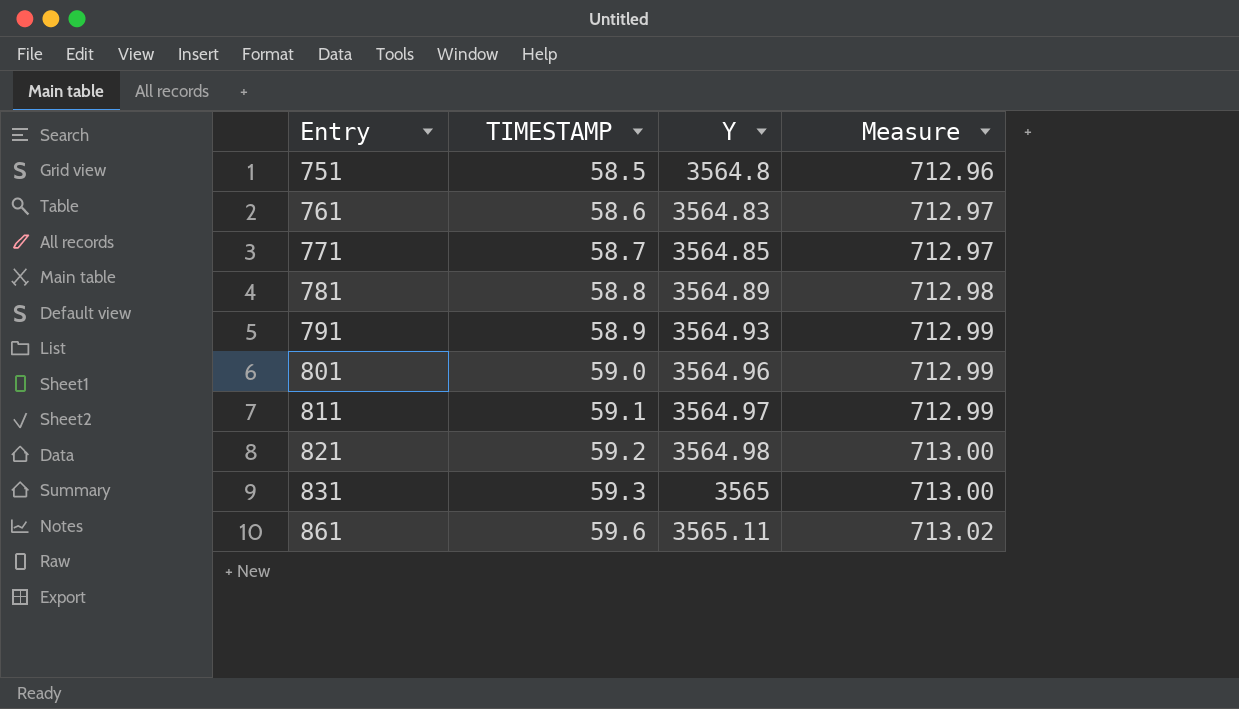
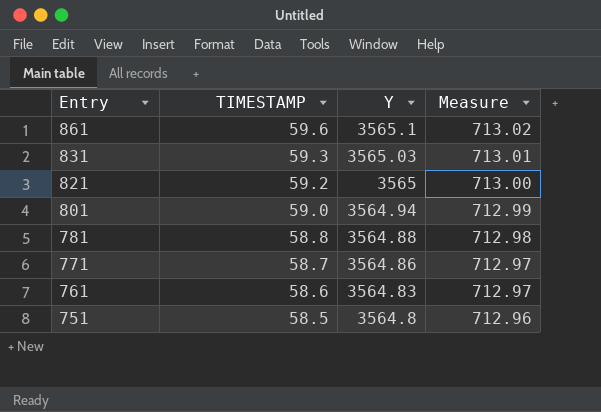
row order: Entry ascending -> Entry descending
row 791: 58.9 | 3564.93 | 712.99 -> none
row 811: 59.1 | 3564.97 | 712.99 -> none
861 | Y: 3565.11 -> 3565.1
831 | Y: 3565 -> 3565.03
831 | Measure: 713.00 -> 713.01
821 | Y: 3564.98 -> 3565
801 | Y: 3564.96 -> 3564.94
781 | Y: 3564.89 -> 3564.88
771 | Y: 3564.85 -> 3564.86

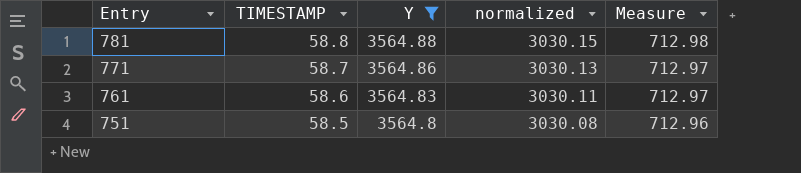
filter: none -> Y <= 3564.88
column normalized | formula: none -> [Y] * 0.85

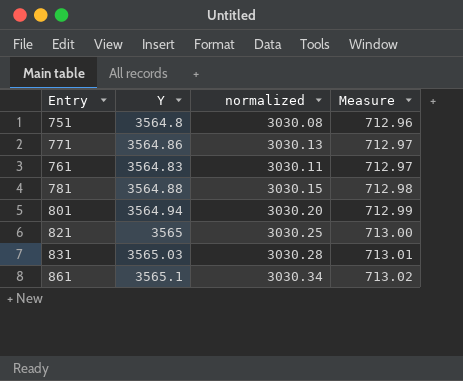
filter: Y <= 3564.88 -> none
row order: Entry descending -> Measure ascending
column TIMESTAMP | position: 2 -> none

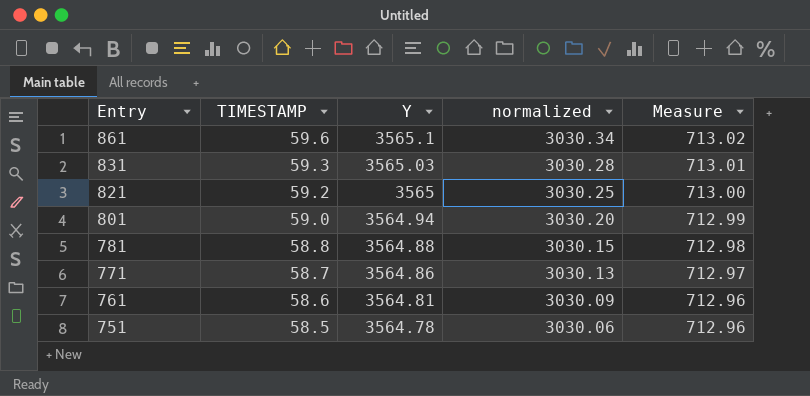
row order: Measure ascending -> Entry descending
column TIMESTAMP | position: none -> 2
761 | Y: 3564.83 -> 3564.81
761 | normalized: 3030.11 -> 3030.09
761 | Measure: 712.97 -> 712.96
751 | Y: 3564.8 -> 3564.78
751 | normalized: 3030.08 -> 3030.06

